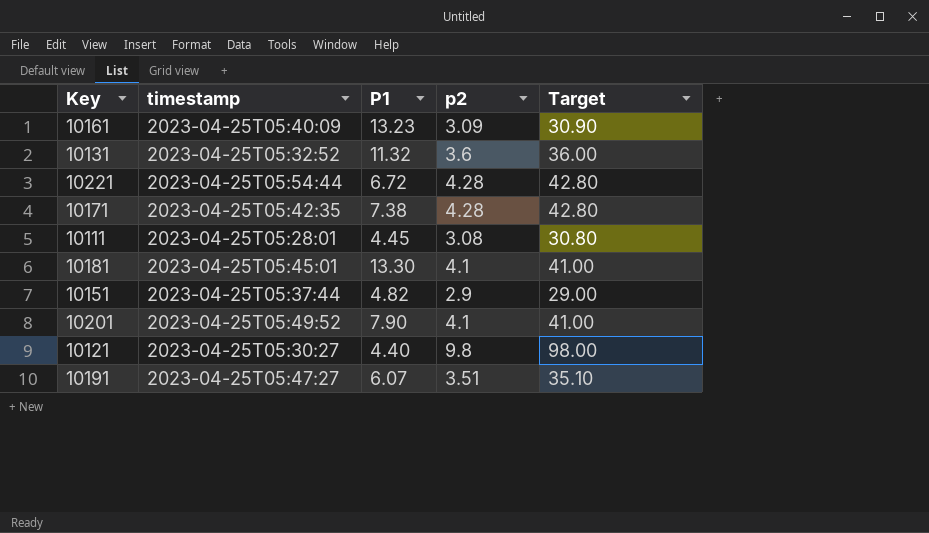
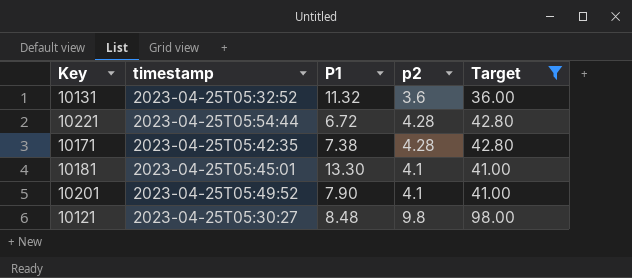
filter: none -> Target >= 36.00
10121 | P1: 4.40 -> 8.48

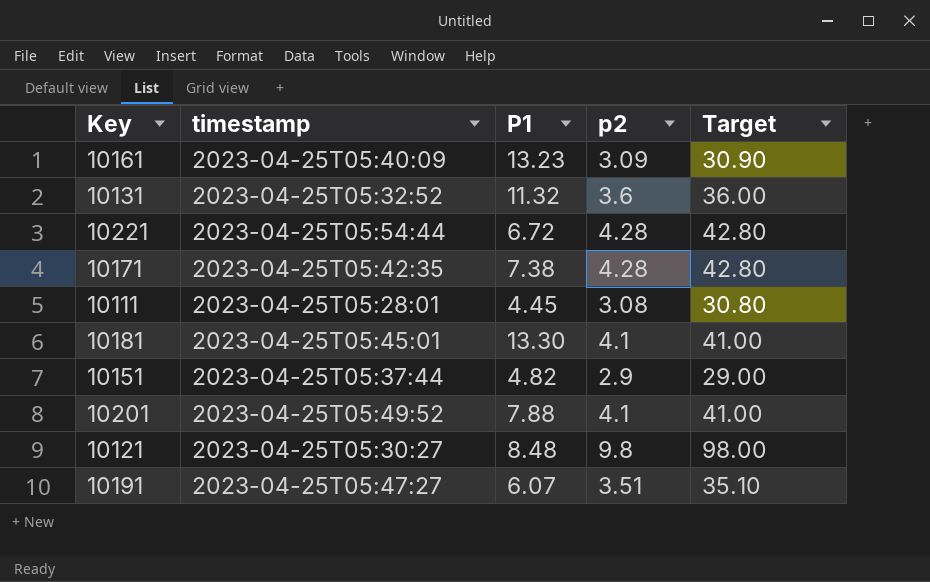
filter: Target >= 36.00 -> none
10201 | P1: 7.90 -> 7.88

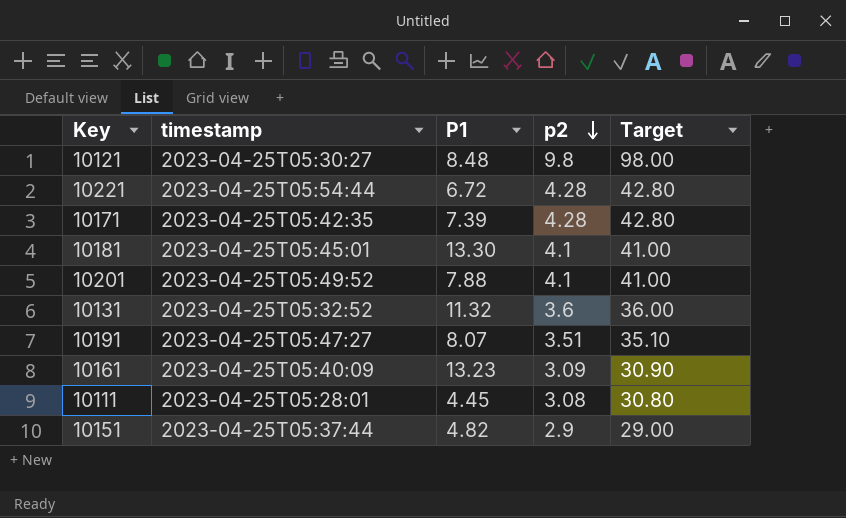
row order: none -> p2 descending
10171 | P1: 7.38 -> 7.39
10191 | P1: 6.07 -> 8.07

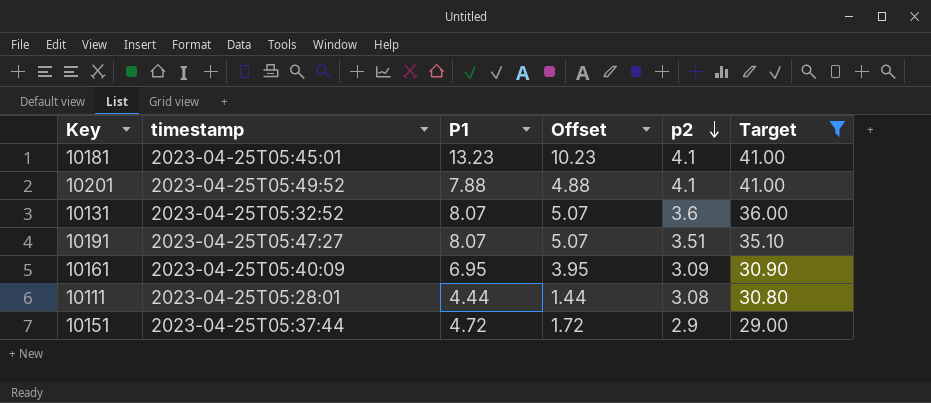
filter: none -> Target <= 41.00
column Offset | formula: none -> [P1] - 3
10181 | P1: 13.30 -> 13.23
10131 | P1: 11.32 -> 8.07
10161 | P1: 13.23 -> 6.95
10111 | P1: 4.45 -> 4.44
10151 | P1: 4.82 -> 4.72

